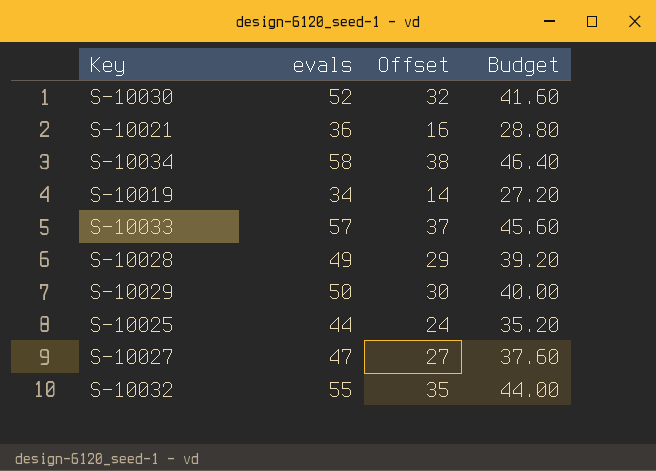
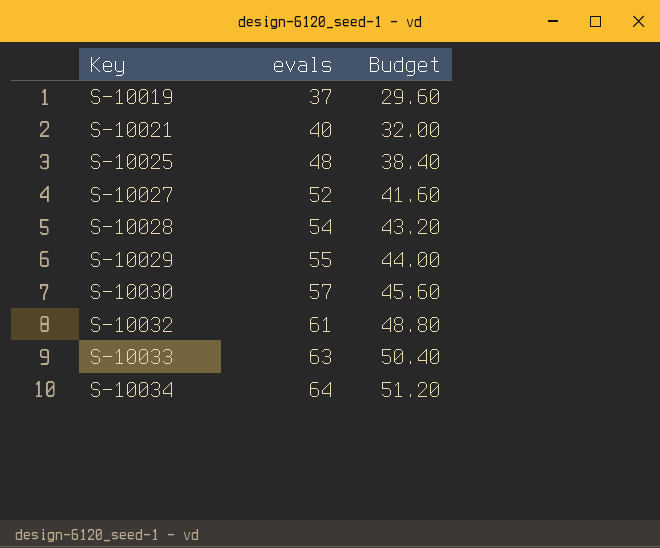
row order: none -> Key ascending
column Offset | formula: [evals] - 20 -> none
S-10019 | evals: 34 -> 37
S-10019 | Budget: 27.20 -> 29.60
S-10021 | evals: 36 -> 40
S-10021 | Budget: 28.80 -> 32.00
S-10025 | evals: 44 -> 48
S-10025 | Budget: 35.20 -> 38.40
S-10027 | evals: 47 -> 52
S-10027 | Budget: 37.60 -> 41.60
S-10028 | evals: 49 -> 54
S-10028 | Budget: 39.20 -> 43.20
S-10029 | evals: 50 -> 55
S-10029 | Budget: 40.00 -> 44.00
S-10030 | evals: 52 -> 57
S-10030 | Budget: 41.60 -> 45.60
S-10032 | evals: 55 -> 61
S-10032 | Budget: 44.00 -> 48.80
S-10033 | evals: 57 -> 63
S-10033 | Budget: 45.60 -> 50.40
S-10034 | evals: 58 -> 64
S-10034 | Budget: 46.40 -> 51.20

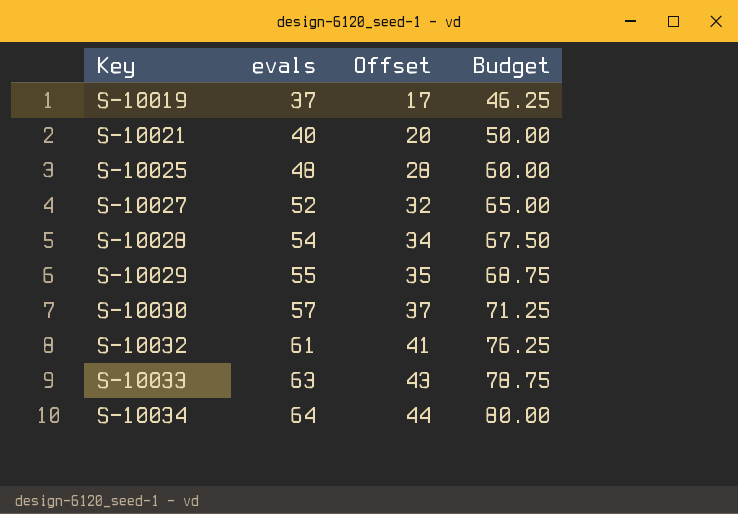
column Offset | formula: none -> [evals] - 20
column Budget | formula: [evals] * 0.8 -> [evals] * 1.25

